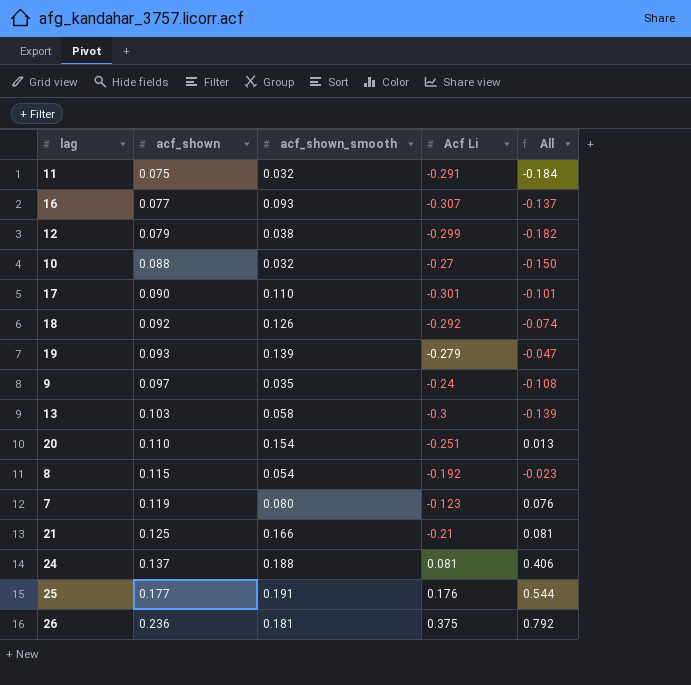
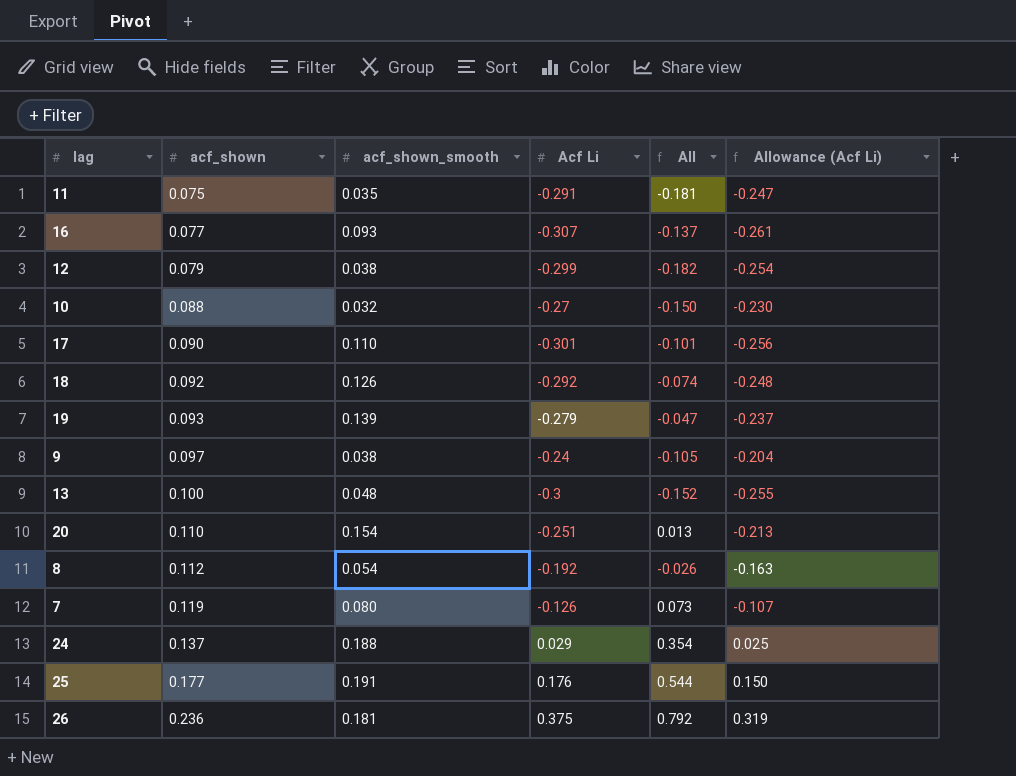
column Allowance (Acf Li) | formula: none -> [Acf Li] * 0.85
row 21: 0.125 | 0.166 | -0.21 | 0.081 -> none
11 | acf_shown_smooth: 0.032 -> 0.035
11 | All: -0.184 -> -0.181
9 | acf_shown_smooth: 0.035 -> 0.038
9 | All: -0.108 -> -0.105
13 | acf_shown: 0.103 -> 0.100
13 | acf_shown_smooth: 0.058 -> 0.048
13 | All: -0.139 -> -0.152
8 | acf_shown: 0.115 -> 0.112
8 | All: -0.023 -> -0.026
7 | Acf Li: -0.123 -> -0.126
7 | All: 0.076 -> 0.073
24 | Acf Li: 0.081 -> 0.029
24 | All: 0.406 -> 0.354

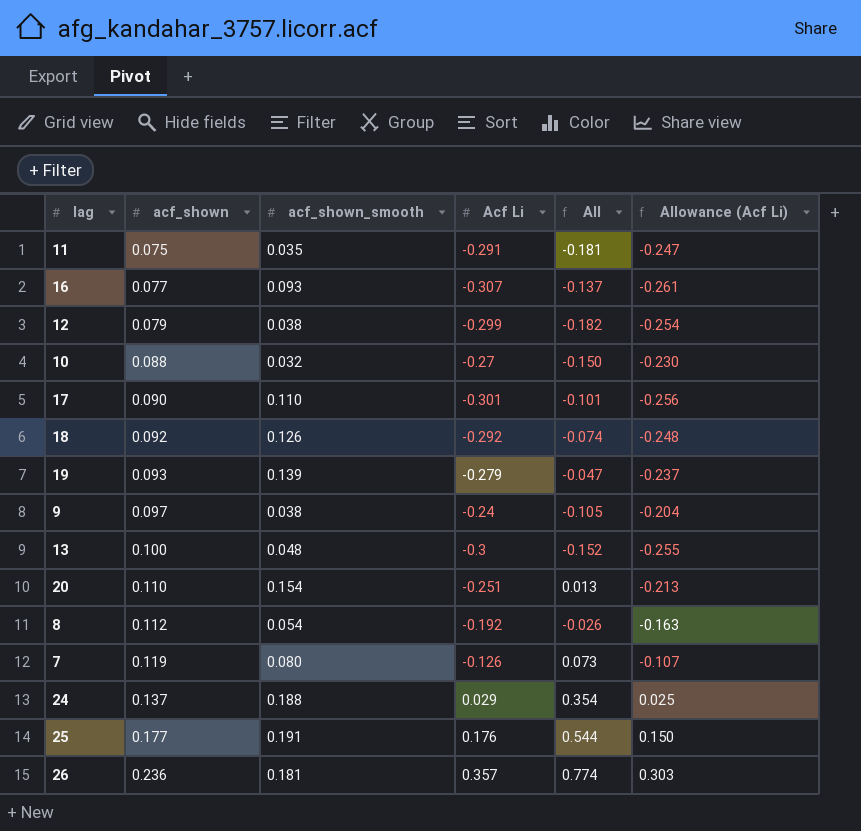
26 | Acf Li: 0.375 -> 0.357
26 | All: 0.792 -> 0.774
26 | Allowance (Acf Li): 0.319 -> 0.303

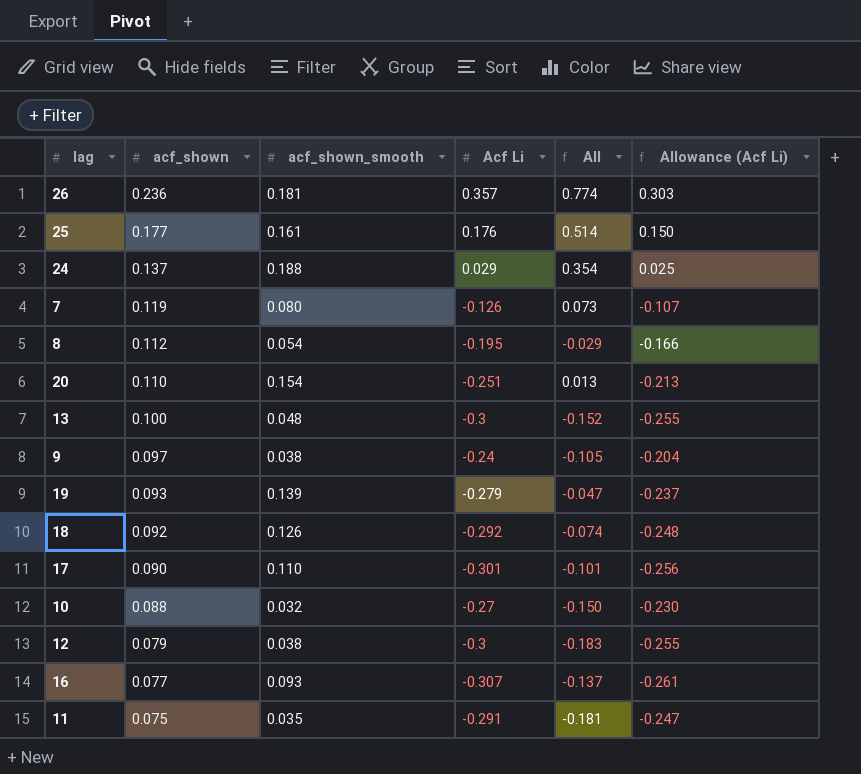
row order: acf_shown ascending -> acf_shown descending
25 | acf_shown_smooth: 0.191 -> 0.161
25 | All: 0.544 -> 0.514
8 | Acf Li: -0.192 -> -0.195
8 | All: -0.026 -> -0.029
8 | Allowance (Acf Li): -0.163 -> -0.166
12 | Acf Li: -0.299 -> -0.3
12 | All: -0.182 -> -0.183
12 | Allowance (Acf Li): -0.254 -> -0.255

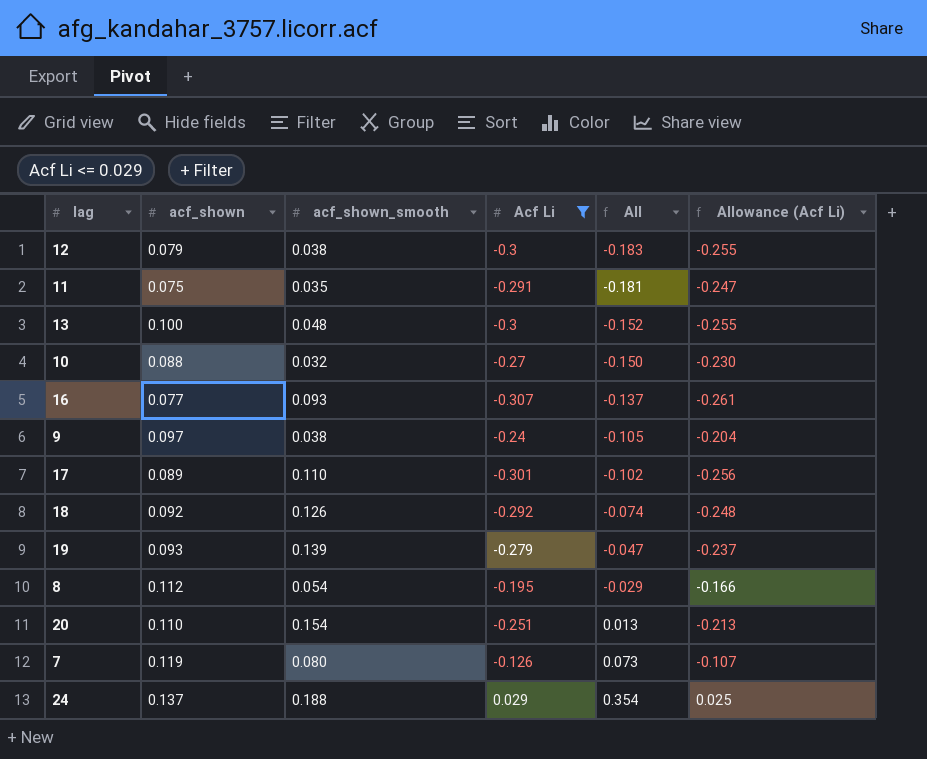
filter: none -> Acf Li <= 0.029
row order: acf_shown descending -> All ascending
17 | acf_shown: 0.090 -> 0.089
17 | All: -0.101 -> -0.102

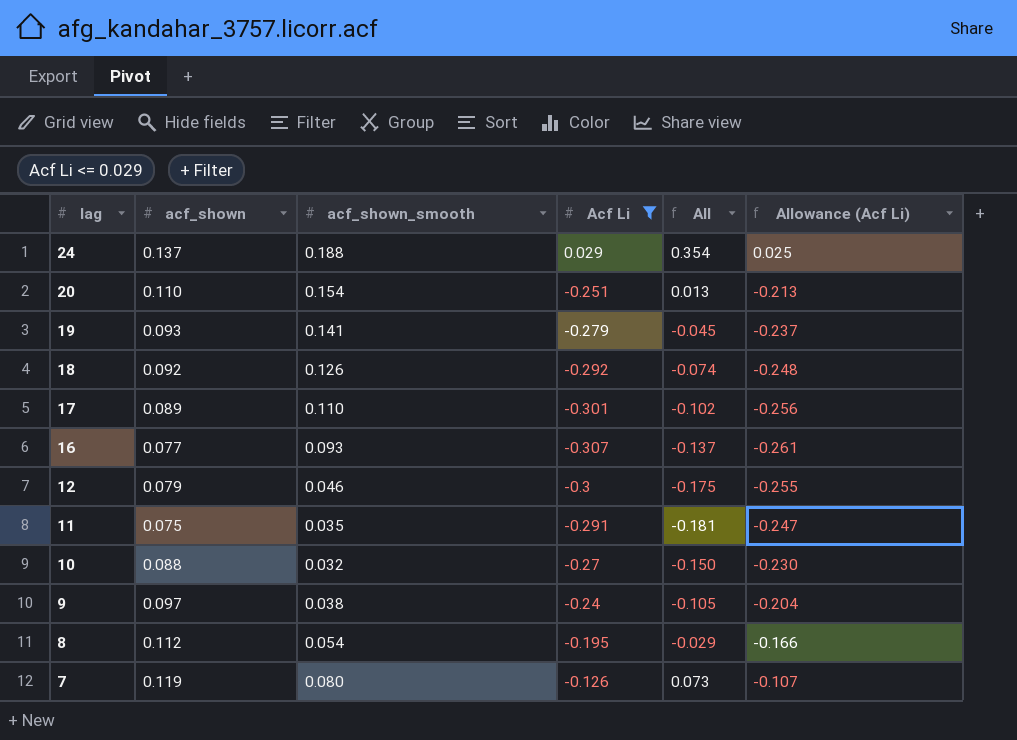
row order: All ascending -> lag descending
row 13: 0.100 | 0.048 | -0.3 | -0.152 | -0.255 -> none
19 | acf_shown_smooth: 0.139 -> 0.141
19 | All: -0.047 -> -0.045
12 | acf_shown_smooth: 0.038 -> 0.046
12 | All: -0.183 -> -0.175

